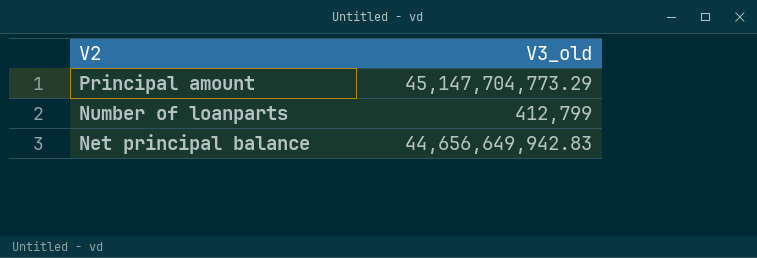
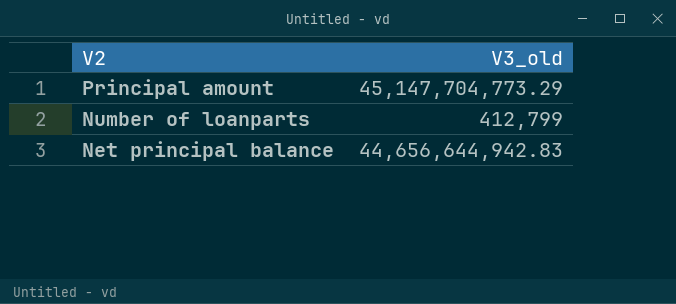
Net principal balance | V3_old: 44,656,649,942.83 -> 44,656,644,942.83

